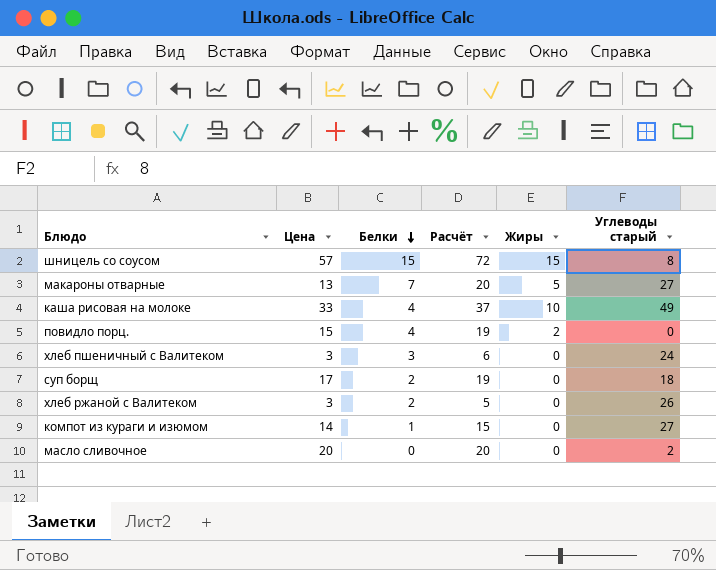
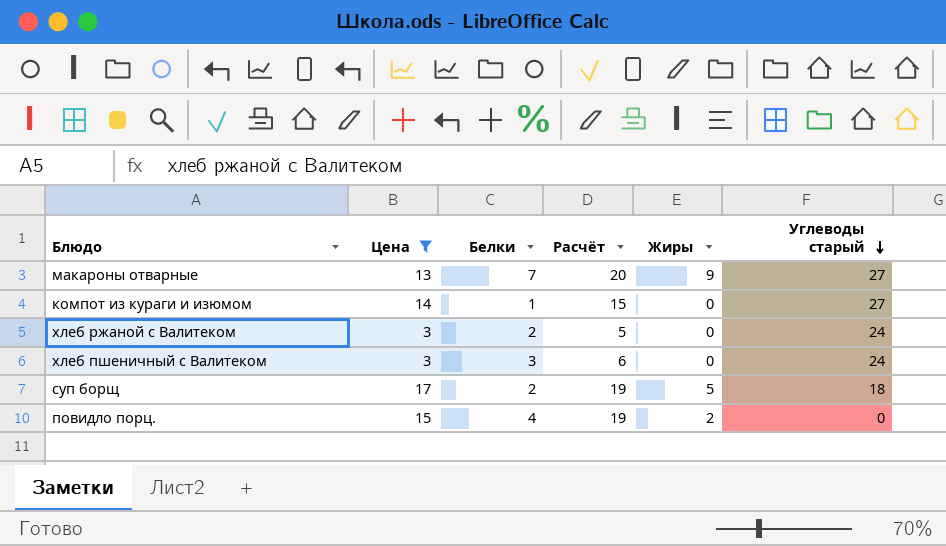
filter: none -> Цена <= 17
row order: Белки descending -> Углеводы старый descending
макароны отварные | Жиры: 5 -> 9
хлеб ржаной с Валитеком | Углеводы старый: 26 -> 24
суп борщ | Жиры: 0 -> 5

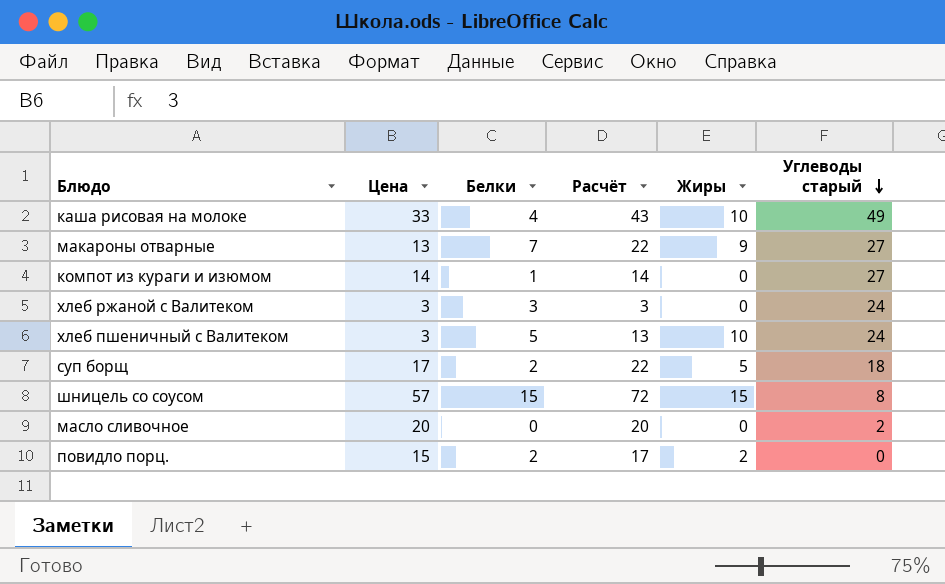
filter: Цена <= 17 -> none
column Расчёт | formula: [Цена] + [Белки] -> [Цена] + [Жиры]
хлеб ржаной с Валитеком | Белки: 2 -> 3
хлеб пшеничный с Валитеком | Белки: 3 -> 5
хлеб пшеничный с Валитеком | Жиры: 0 -> 10
повидло порц. | Белки: 4 -> 2

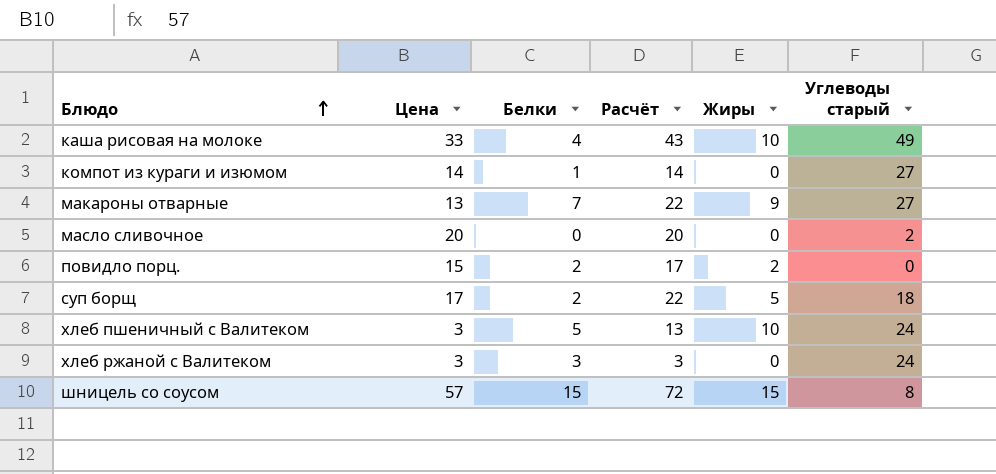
row order: Углеводы старый descending -> Блюдо ascending

